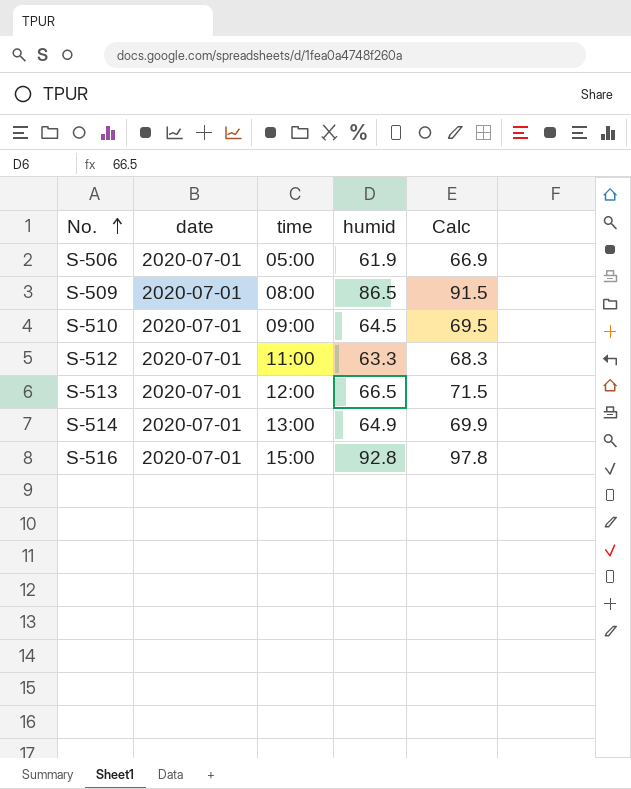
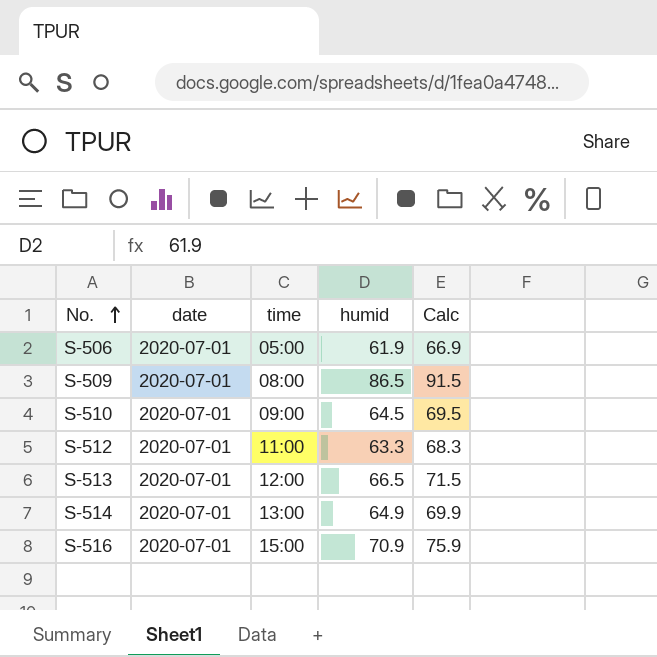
S-516 | humid: 92.8 -> 70.9
S-516 | Calc: 97.8 -> 75.9

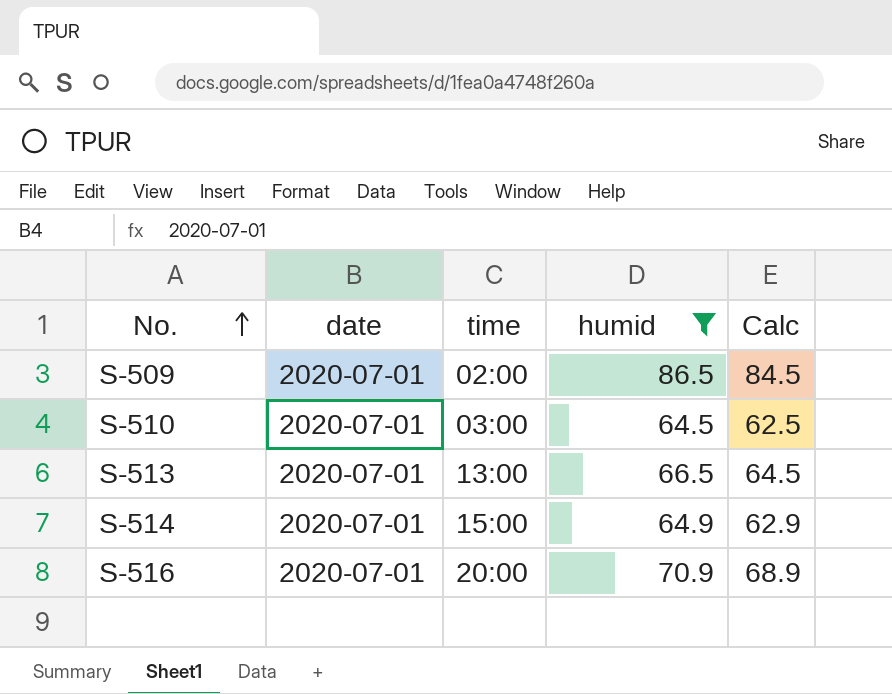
filter: none -> humid >= 64.5
column Calc | formula: [humid] + 5 -> [humid] - 2
S-509 | time: 08:00 -> 02:00
S-510 | time: 09:00 -> 03:00
S-513 | time: 12:00 -> 13:00
S-514 | time: 13:00 -> 15:00
S-516 | time: 15:00 -> 20:00

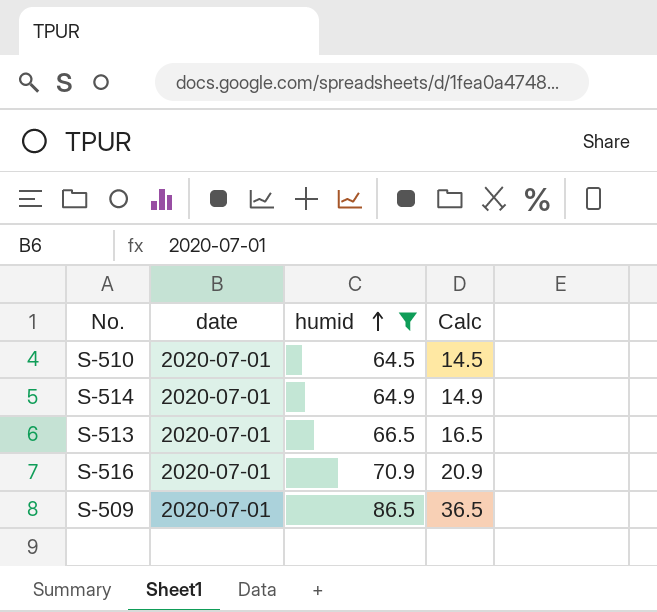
row order: No. ascending -> humid ascending
column time | position: 3 -> none
column Calc | formula: [humid] - 2 -> [humid] - 50

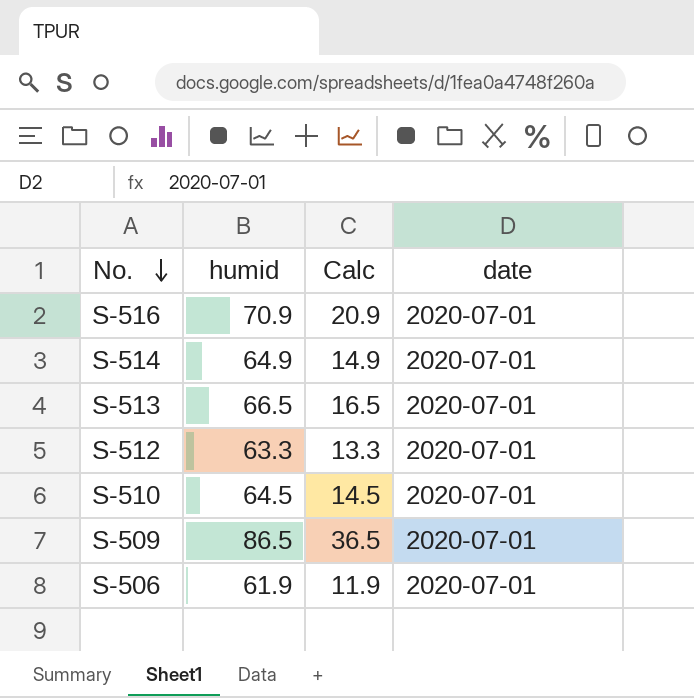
filter: humid >= 64.5 -> none
row order: humid ascending -> No. descending
column date | position: 2 -> 4

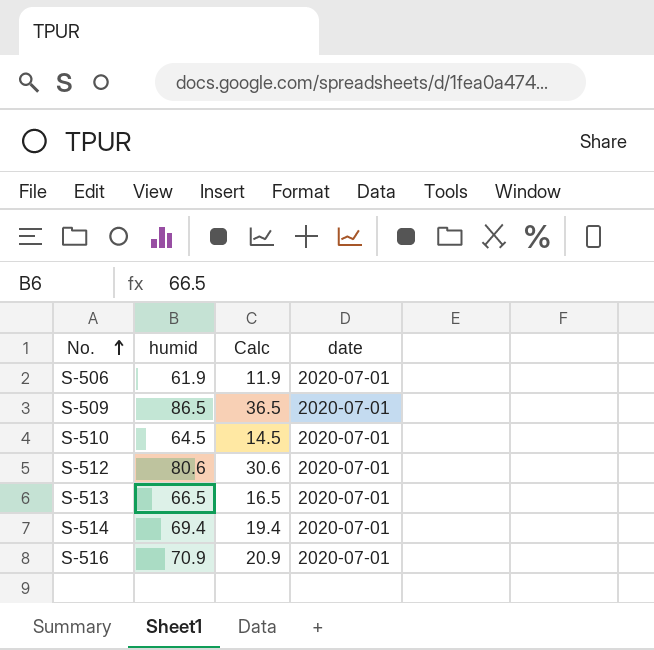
row order: No. descending -> No. ascending
S-512 | humid: 63.3 -> 80.6
S-512 | Calc: 13.3 -> 30.6
S-514 | humid: 64.9 -> 69.4
S-514 | Calc: 14.9 -> 19.4

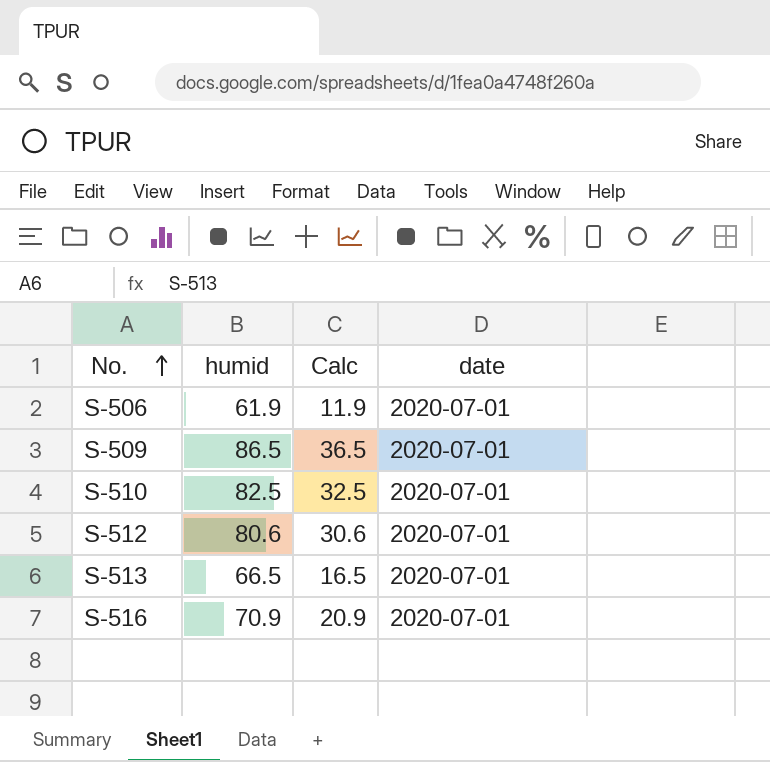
row S-514: 69.4 | 19.4 | 2020-07-01 -> none
S-510 | humid: 64.5 -> 82.5
S-510 | Calc: 14.5 -> 32.5

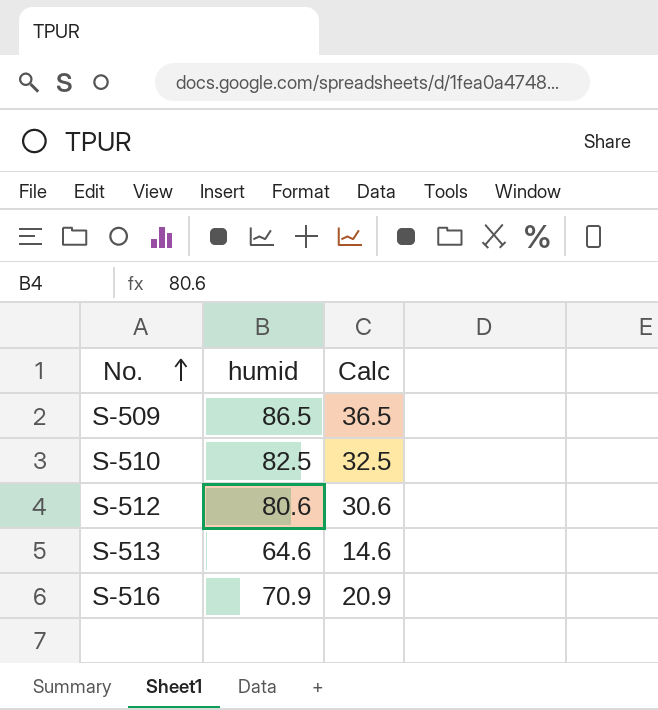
column date | position: 4 -> none
row S-506: 61.9 | 11.9 | 2020-07-01 -> none
S-513 | humid: 66.5 -> 64.6
S-513 | Calc: 16.5 -> 14.6

